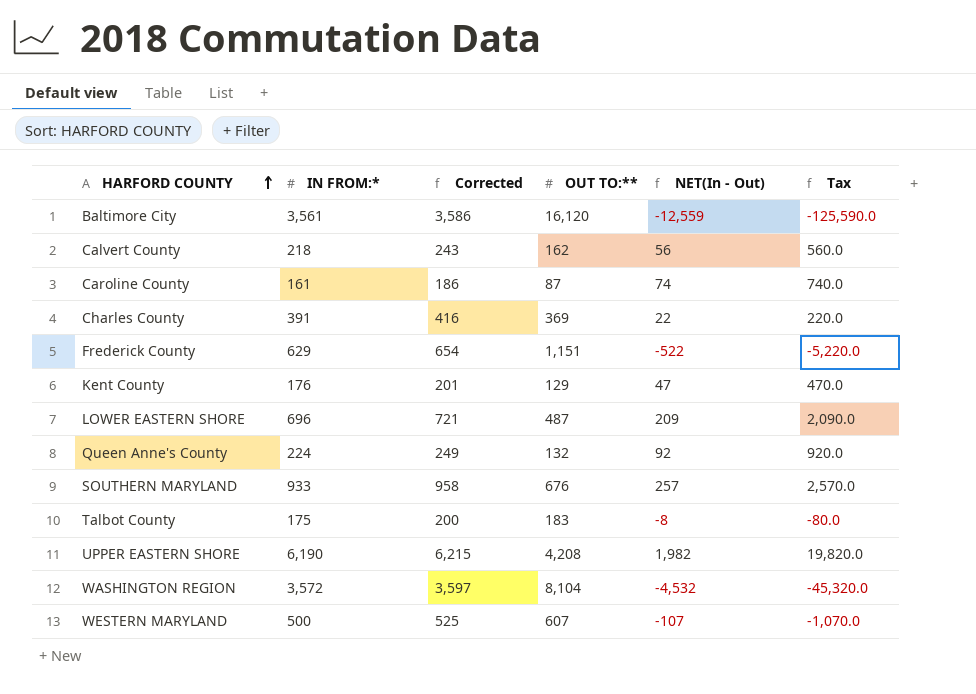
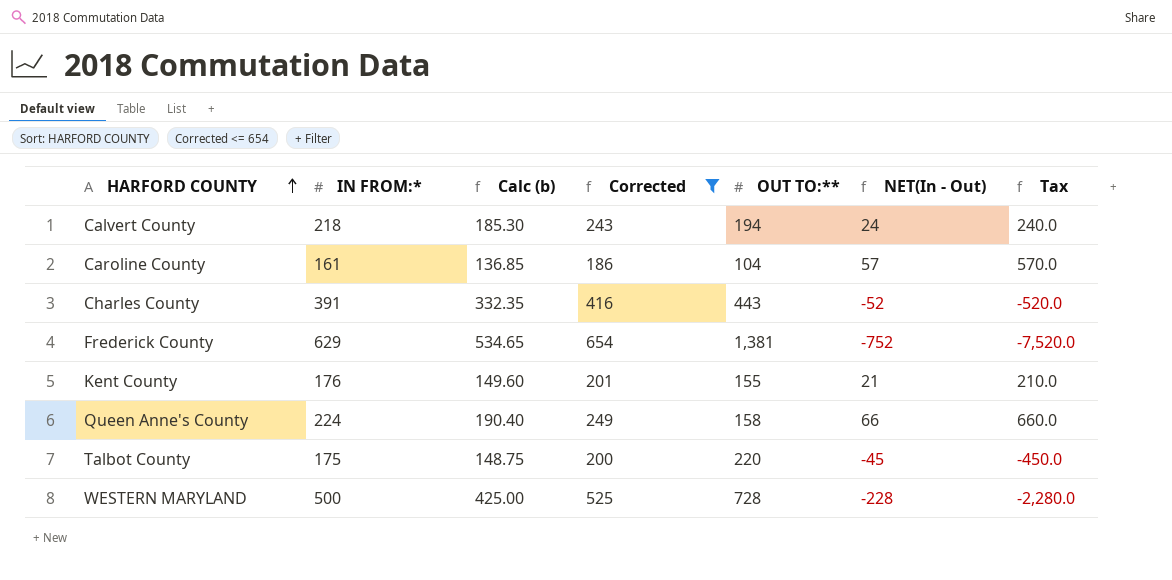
filter: none -> Corrected <= 654
column Calc (b) | formula: none -> [IN FROM:*] * 0.85
Calvert County | OUT TO:**: 162 -> 194
Calvert County | NET(In - Out): 56 -> 24
Calvert County | Tax: 560.0 -> 240.0
Caroline County | OUT TO:**: 87 -> 104
Caroline County | NET(In - Out): 74 -> 57
Caroline County | Tax: 740.0 -> 570.0
Charles County | OUT TO:**: 369 -> 443
Charles County | NET(In - Out): 22 -> -52
Charles County | Tax: 220.0 -> -520.0
Frederick County | OUT TO:**: 1,151 -> 1,381
Frederick County | NET(In - Out): -522 -> -752
Frederick County | Tax: -5,220.0 -> -7,520.0
Kent County | OUT TO:**: 129 -> 155
Kent County | NET(In - Out): 47 -> 21
Kent County | Tax: 470.0 -> 210.0
Queen Anne's County | OUT TO:**: 132 -> 158
Queen Anne's County | NET(In - Out): 92 -> 66
Queen Anne's County | Tax: 920.0 -> 660.0
Talbot County | OUT TO:**: 183 -> 220
Talbot County | NET(In - Out): -8 -> -45
Talbot County | Tax: -80.0 -> -450.0
WESTERN MARYLAND | OUT TO:**: 607 -> 728
WESTERN MARYLAND | NET(In - Out): -107 -> -228
WESTERN MARYLAND | Tax: -1,070.0 -> -2,280.0

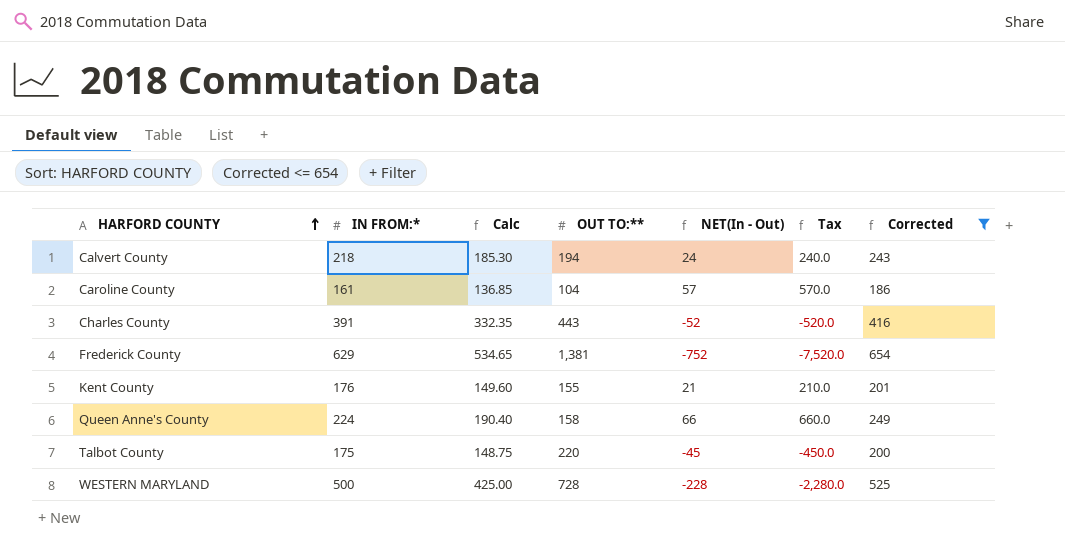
column name: Calc (b) -> Calc
column Corrected | position: 4 -> 7

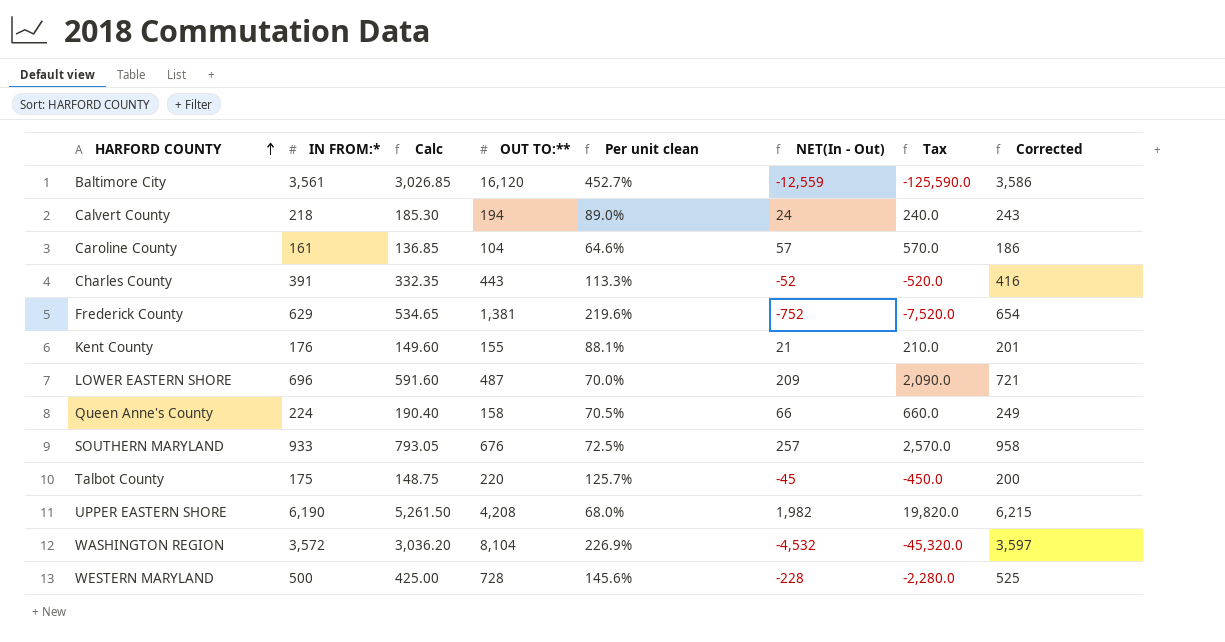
filter: Corrected <= 654 -> none
column Per unit clean | formula: none -> [OUT TO:**] / [IN FROM:*]

